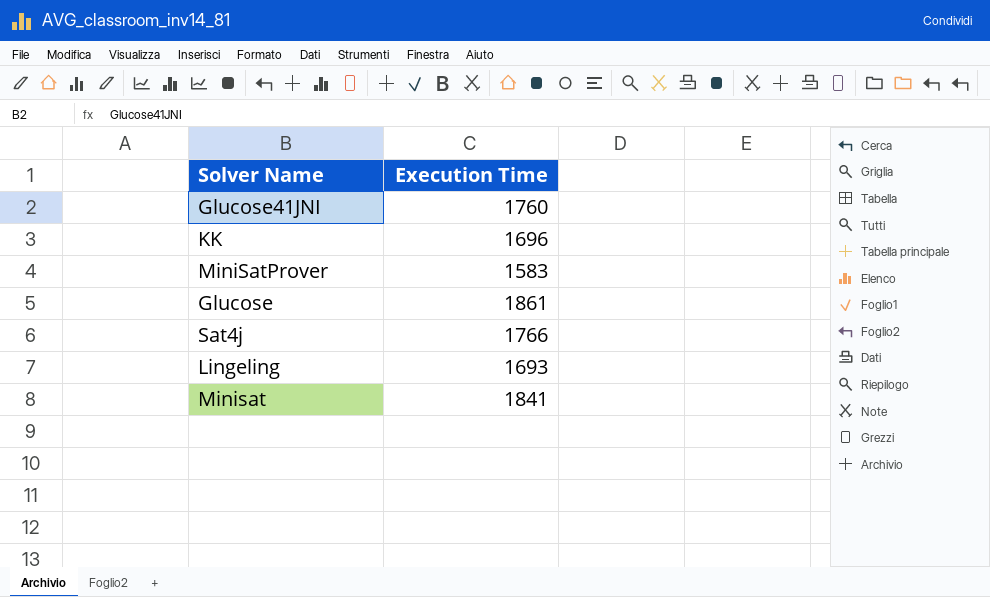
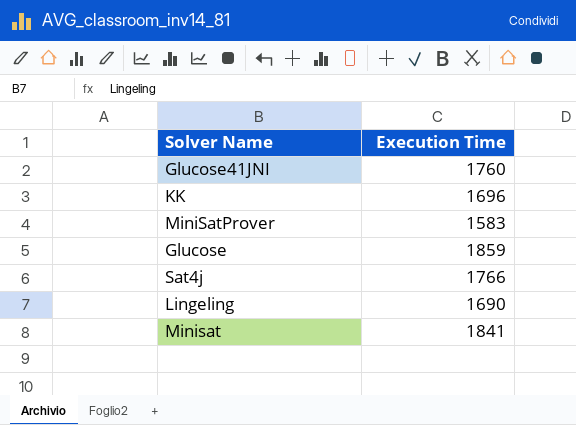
Glucose | Execution Time: 1861 -> 1859
Lingeling | Execution Time: 1693 -> 1690

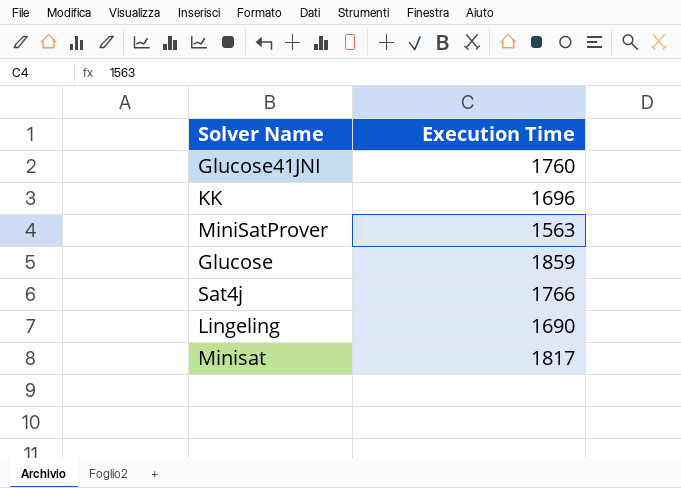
MiniSatProver | Execution Time: 1583 -> 1563
Minisat | Execution Time: 1841 -> 1817

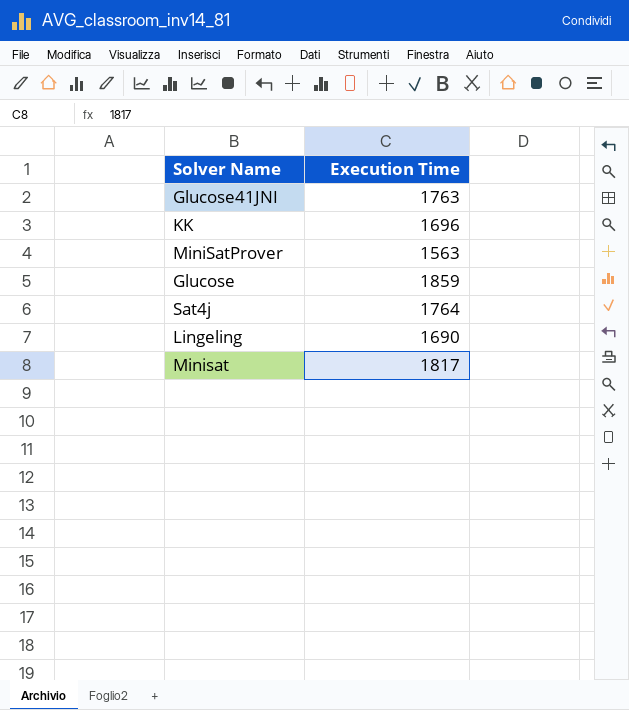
Glucose41JNI | Execution Time: 1760 -> 1763
Sat4j | Execution Time: 1766 -> 1764

